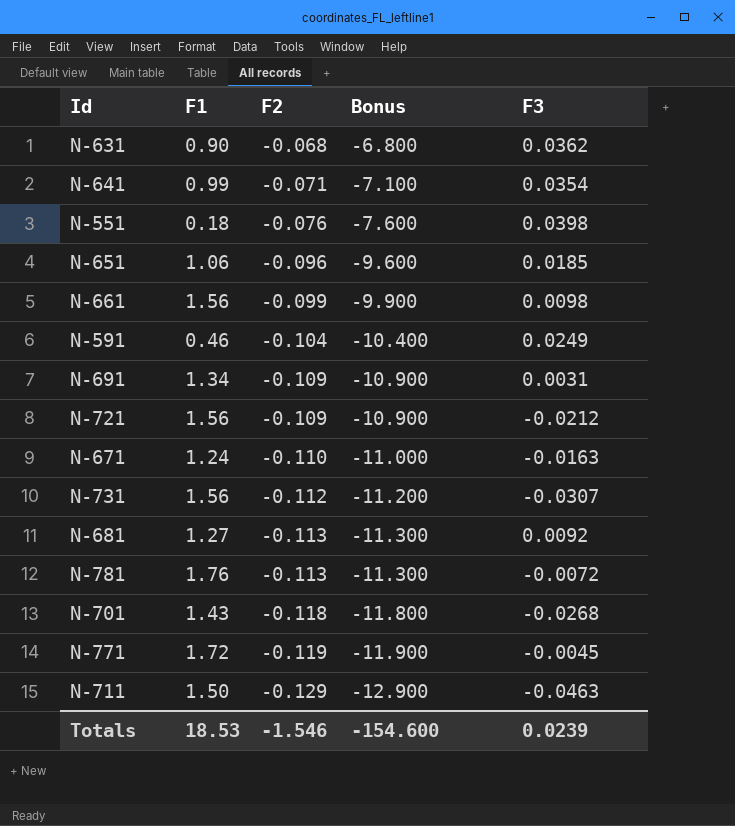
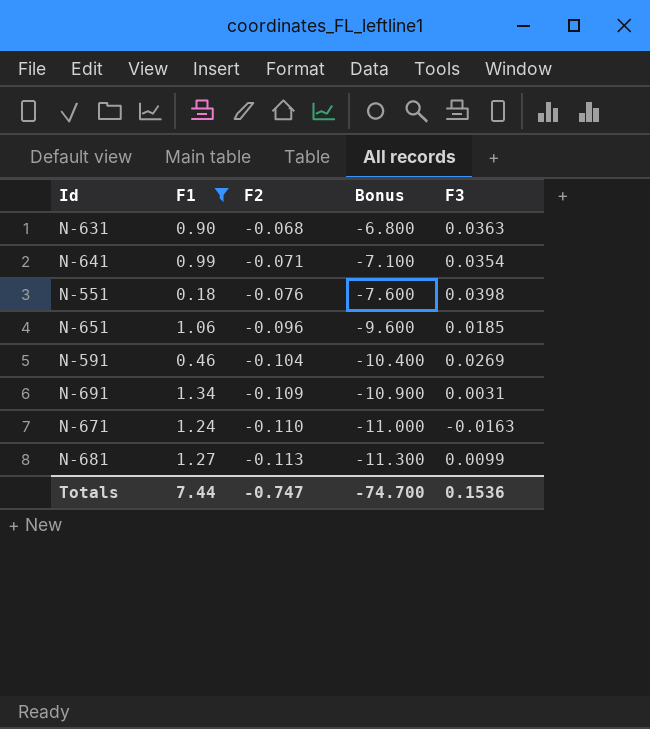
filter: none -> F1 <= 1.34
N-631 | F3: 0.0362 -> 0.0363
N-591 | F3: 0.0249 -> 0.0269
N-681 | F3: 0.0092 -> 0.0099
Totals | F1: 18.53 -> 7.44
Totals | F2: -1.546 -> -0.747
Totals | Bonus: -154.600 -> -74.700
Totals | F3: 0.0239 -> 0.1536

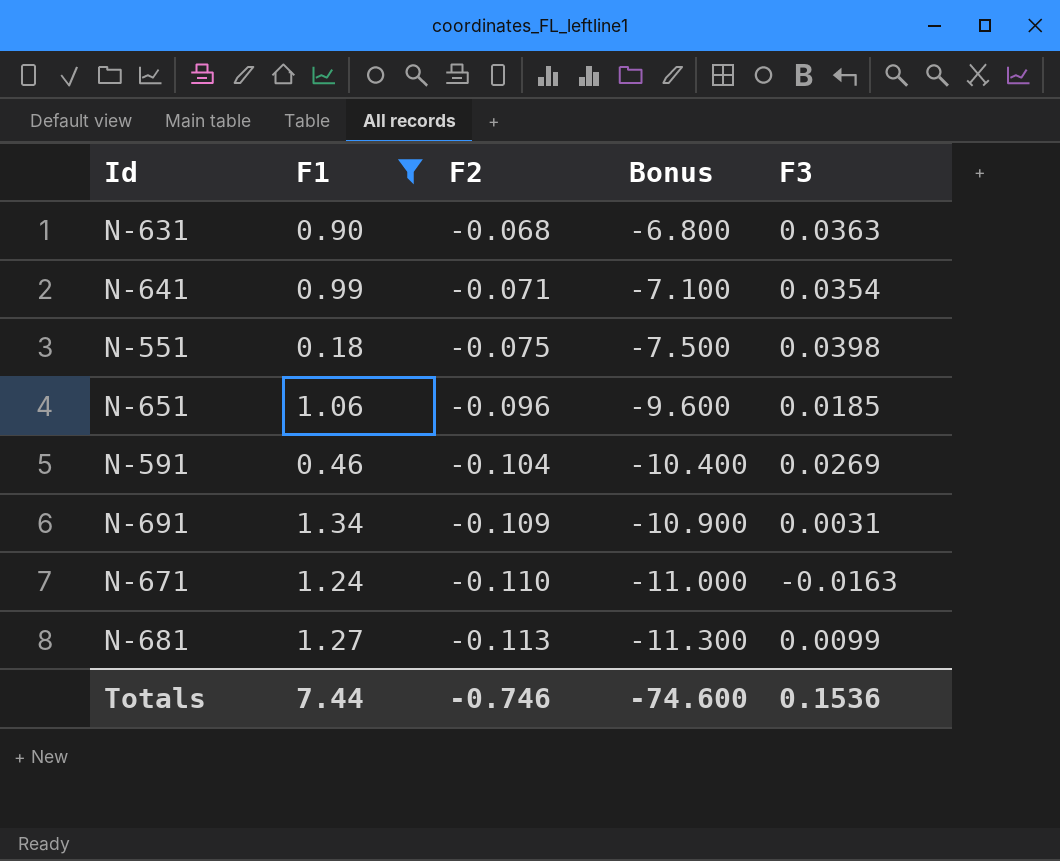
N-551 | F2: -0.076 -> -0.075
N-551 | Bonus: -7.600 -> -7.500
Totals | F2: -0.747 -> -0.746
Totals | Bonus: -74.700 -> -74.600

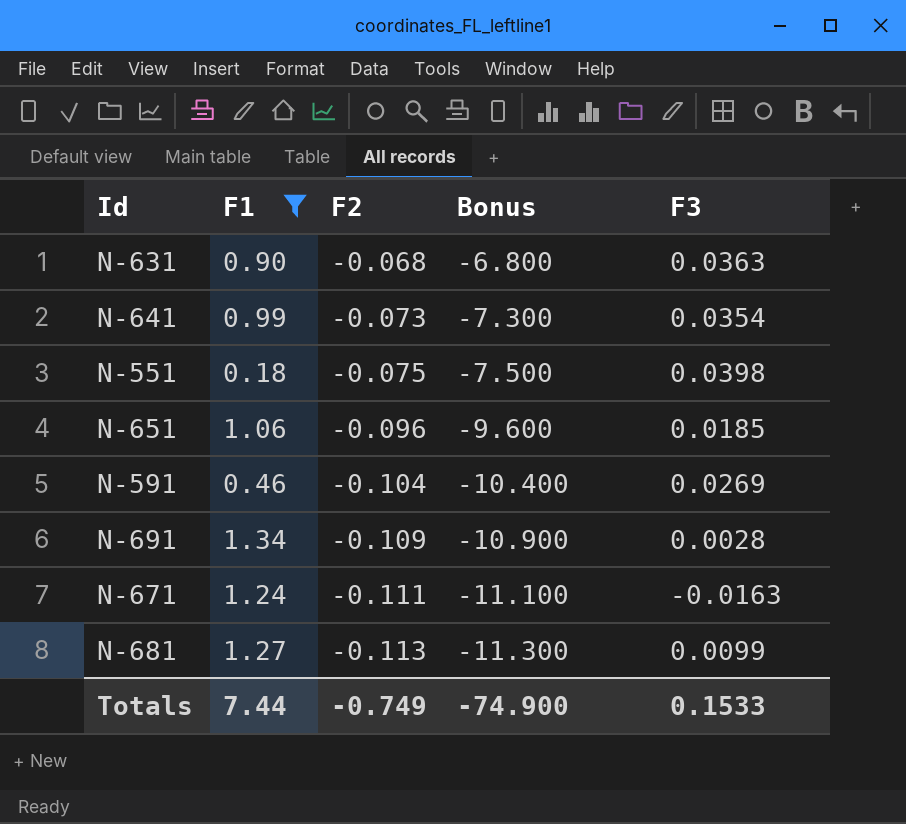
N-641 | F2: -0.071 -> -0.073
N-641 | Bonus: -7.100 -> -7.300
N-691 | F3: 0.0031 -> 0.0028
N-671 | F2: -0.110 -> -0.111
N-671 | Bonus: -11.000 -> -11.100
Totals | F2: -0.746 -> -0.749
Totals | Bonus: -74.600 -> -74.900
Totals | F3: 0.1536 -> 0.1533

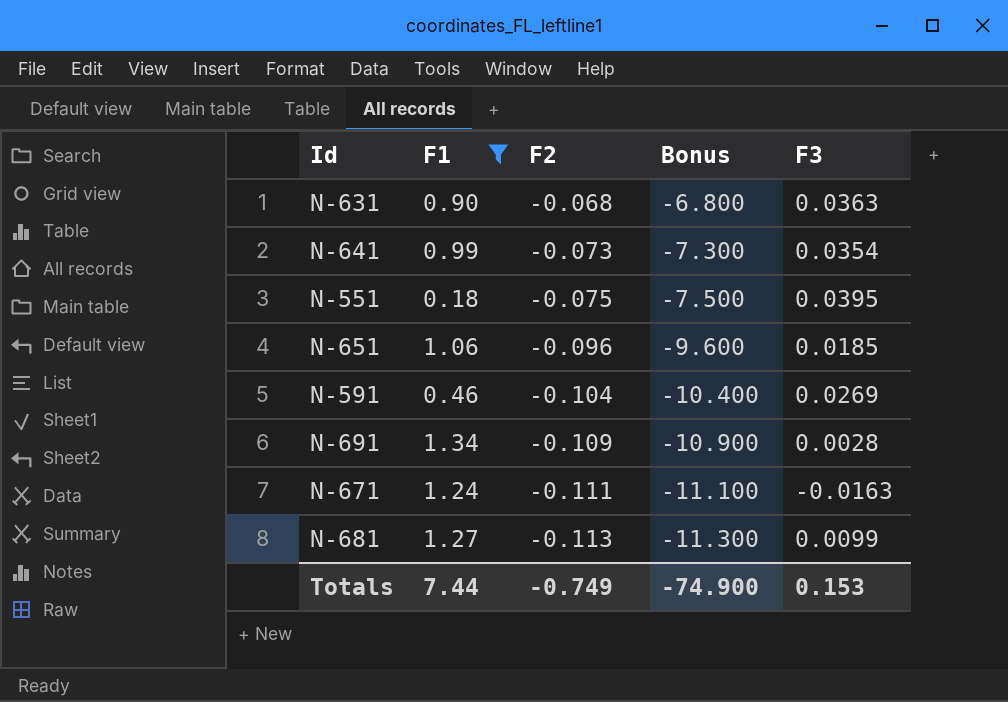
N-551 | F3: 0.0398 -> 0.0395
Totals | F3: 0.1533 -> 0.153

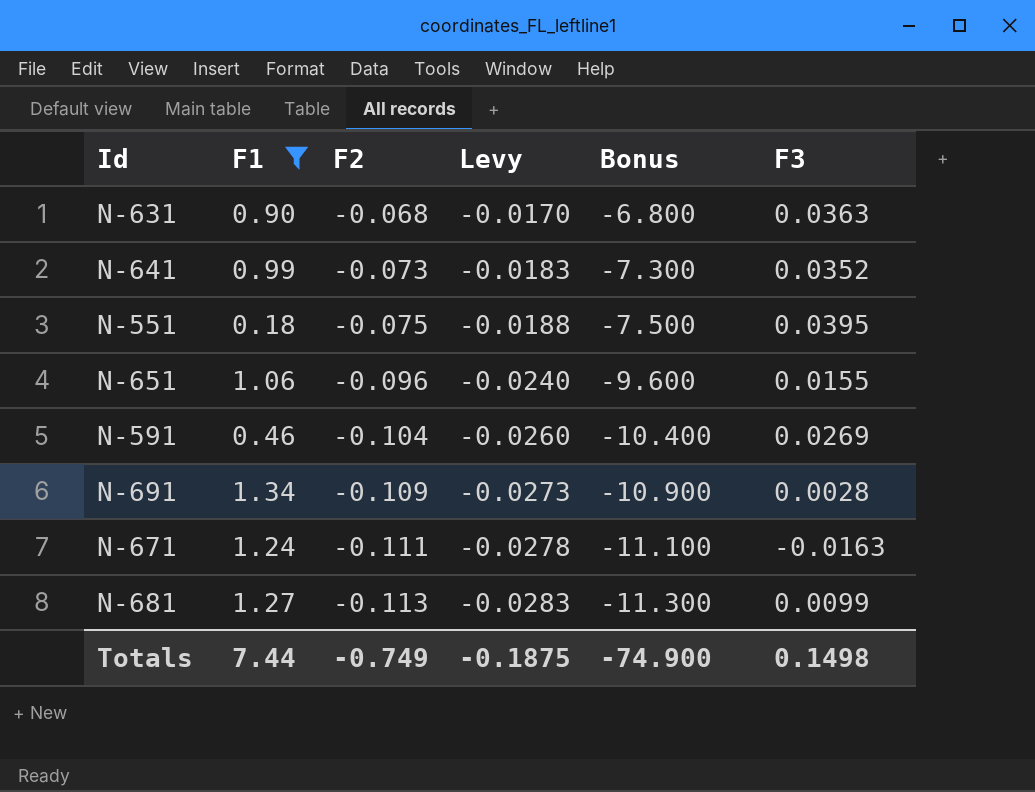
column Levy | formula: none -> [F2] * 0.25
N-641 | F3: 0.0354 -> 0.0352
N-651 | F3: 0.0185 -> 0.0155
Totals | F3: 0.153 -> 0.1498

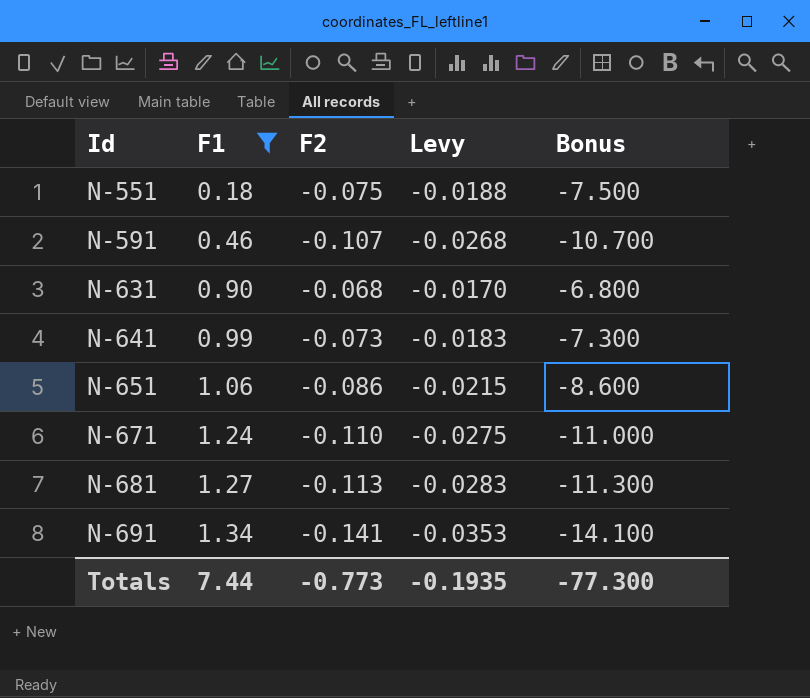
row order: F2 descending -> Id ascending
column F3 | position: 6 -> none
N-591 | F2: -0.104 -> -0.107
N-591 | Levy: -0.0260 -> -0.0268
N-591 | Bonus: -10.400 -> -10.700
N-651 | F2: -0.096 -> -0.086
N-651 | Levy: -0.0240 -> -0.0215
N-651 | Bonus: -9.600 -> -8.600
N-671 | F2: -0.111 -> -0.110
N-671 | Levy: -0.0278 -> -0.0275
N-671 | Bonus: -11.100 -> -11.000
N-691 | F2: -0.109 -> -0.141
N-691 | Levy: -0.0273 -> -0.0353
N-691 | Bonus: -10.900 -> -14.100
Totals | F2: -0.749 -> -0.773
Totals | Levy: -0.1875 -> -0.1935
Totals | Bonus: -74.900 -> -77.300

